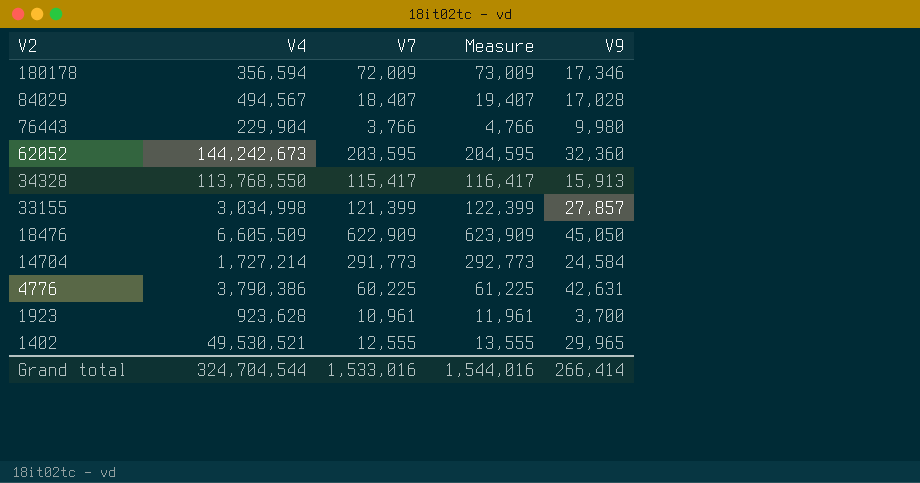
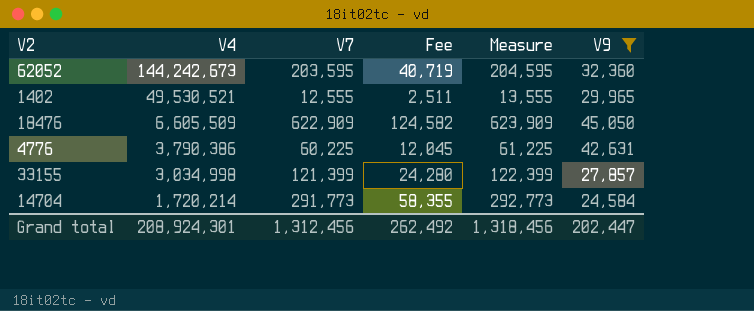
filter: none -> V9 >= 24,584
row order: V2 descending -> V4 descending
column Fee | formula: none -> [V7] * 0.2
14704 | V4: 1,727,214 -> 1,720,214
Grand total | V4: 324,704,544 -> 208,924,301
Grand total | V7: 1,533,016 -> 1,312,456
Grand total | Measure: 1,544,016 -> 1,318,456
Grand total | V9: 266,414 -> 202,447

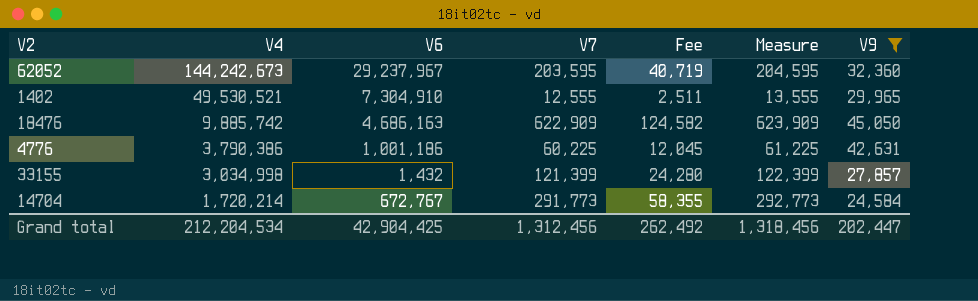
column V6 | position: none -> 3
18476 | V4: 6,605,509 -> 9,885,742
Grand total | V4: 208,924,301 -> 212,204,534

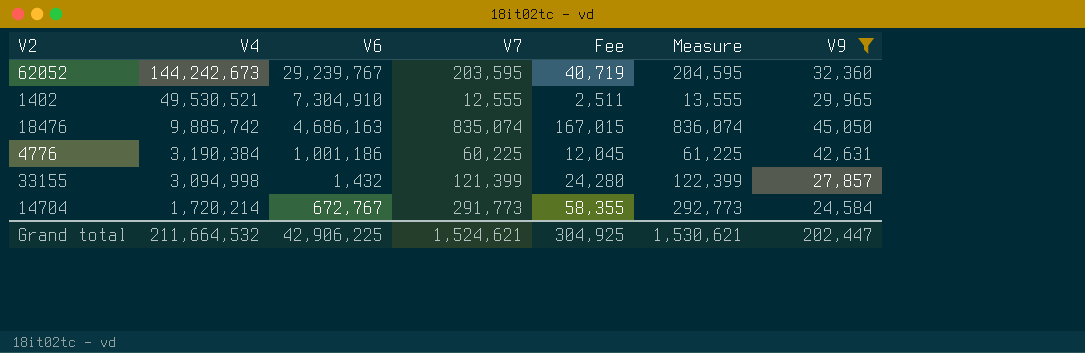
62052 | V6: 29,237,967 -> 29,239,767
18476 | V7: 622,909 -> 835,074
18476 | Fee: 124,582 -> 167,015
18476 | Measure: 623,909 -> 836,074
4776 | V4: 3,790,386 -> 3,190,384
33155 | V4: 3,034,998 -> 3,094,998
Grand total | V4: 212,204,534 -> 211,664,532
Grand total | V6: 42,904,425 -> 42,906,225
Grand total | V7: 1,312,456 -> 1,524,621
Grand total | Fee: 262,492 -> 304,925
Grand total | Measure: 1,318,456 -> 1,530,621

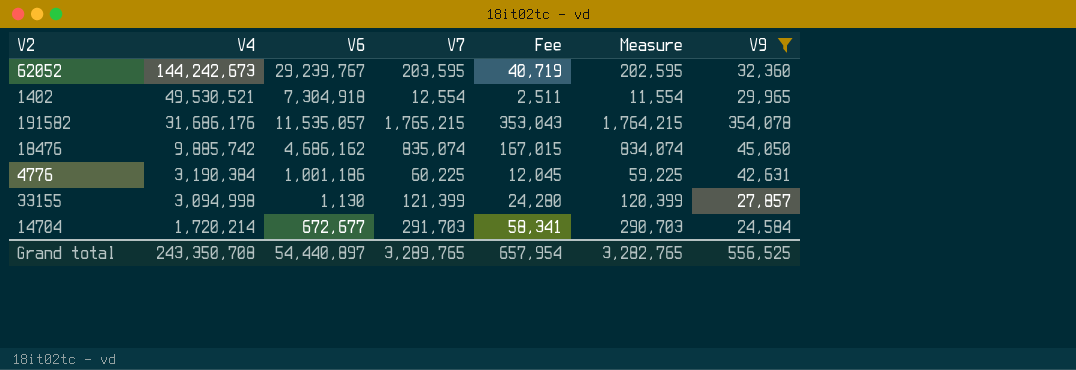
column Measure | formula: [V7] + 1000 -> [V7] - 1000
1402 | V6: 7,304,910 -> 7,304,918
1402 | V7: 12,555 -> 12,554
row 191582: none -> 31,686,176 | 11,535,057 | 1,765,215 | 353,043 | 1,764,215 | 354,078
18476 | V6: 4,686,163 -> 4,686,162
33155 | V6: 1,432 -> 1,130
14704 | V6: 672,767 -> 672,677
14704 | V7: 291,773 -> 291,703
14704 | Fee: 58,355 -> 58,341
Grand total | V4: 211,664,532 -> 243,350,708
Grand total | V6: 42,906,225 -> 54,440,897
Grand total | V7: 1,524,621 -> 3,289,765
Grand total | Fee: 304,925 -> 657,954
Grand total | Measure: 1,530,621 -> 3,282,765
Grand total | V9: 202,447 -> 556,525

